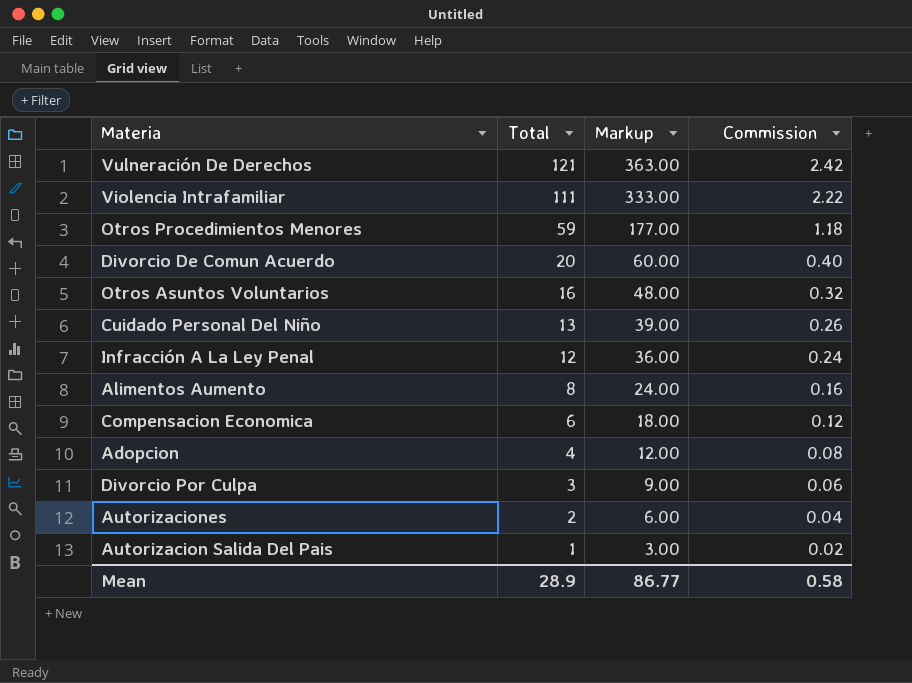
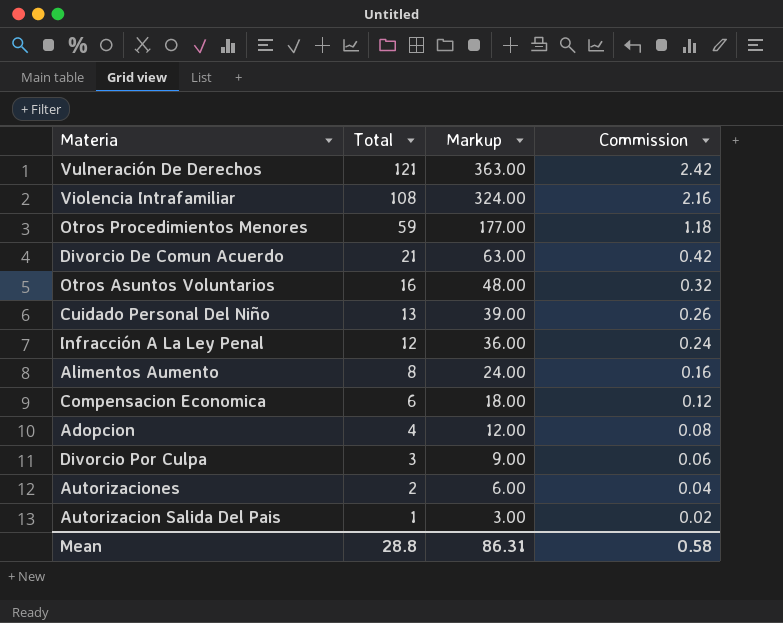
Violencia Intrafamiliar | Total: 111 -> 108
Violencia Intrafamiliar | Markup: 333.00 -> 324.00
Violencia Intrafamiliar | Commission: 2.22 -> 2.16
Divorcio De Comun Acuerdo | Total: 20 -> 21
Divorcio De Comun Acuerdo | Markup: 60.00 -> 63.00
Divorcio De Comun Acuerdo | Commission: 0.40 -> 0.42
Mean | Total: 28.9 -> 28.8
Mean | Markup: 86.77 -> 86.31

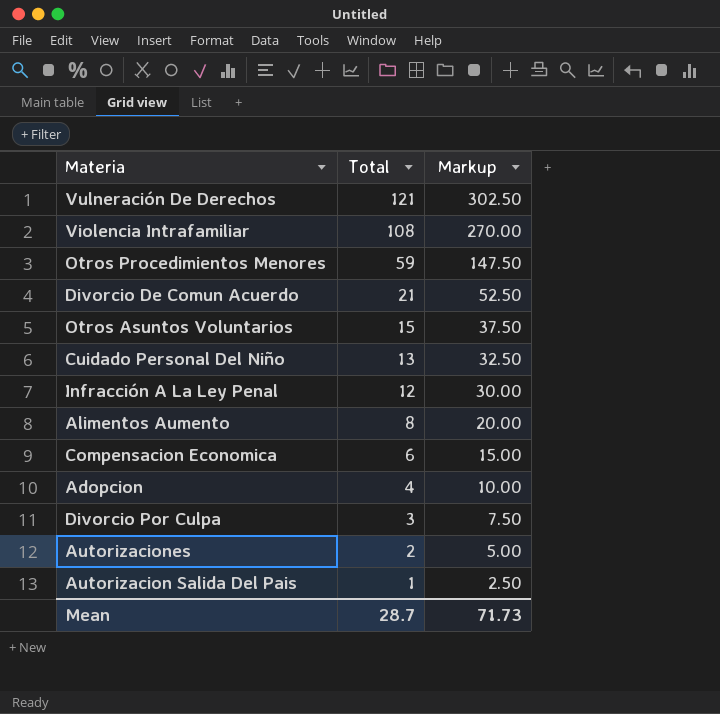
column Commission | formula: [Total] * 0.02 -> none
column Markup | formula: [Total] * 3 -> [Total] * 2.5
Otros Asuntos Voluntarios | Total: 16 -> 15
Mean | Total: 28.8 -> 28.7
Mean | Markup: 86.31 -> 71.73

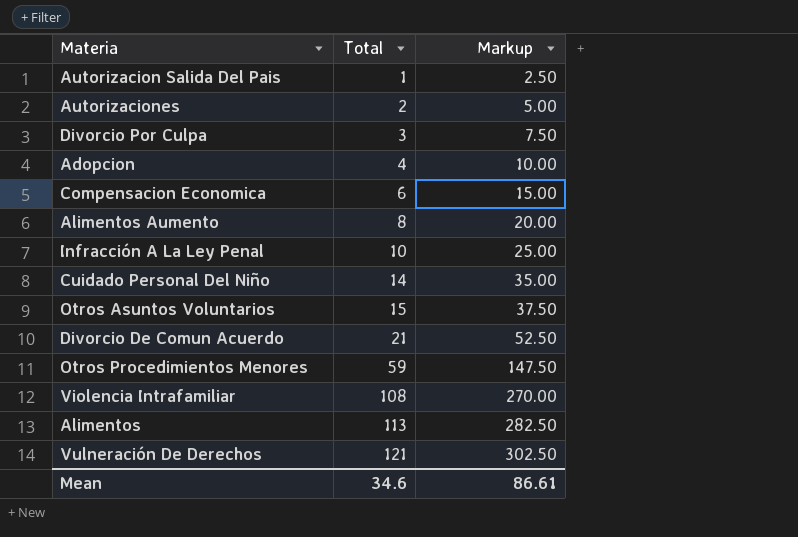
row order: Total descending -> Total ascending
Infracción A La Ley Penal | Total: 12 -> 10
Infracción A La Ley Penal | Markup: 30.00 -> 25.00
Cuidado Personal Del Niño | Total: 13 -> 14
Cuidado Personal Del Niño | Markup: 32.50 -> 35.00
row Alimentos: none -> 113 | 282.50
Mean | Total: 28.7 -> 34.6
Mean | Markup: 71.73 -> 86.61

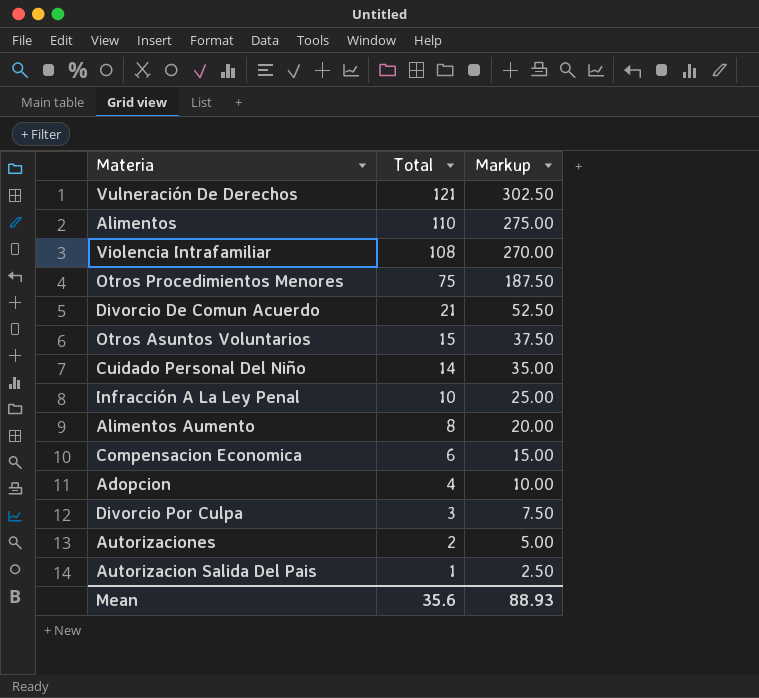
row order: Total ascending -> Total descending
Alimentos | Total: 113 -> 110
Alimentos | Markup: 282.50 -> 275.00
Otros Procedimientos Menores | Total: 59 -> 75
Otros Procedimientos Menores | Markup: 147.50 -> 187.50
Mean | Total: 34.6 -> 35.6
Mean | Markup: 86.61 -> 88.93

